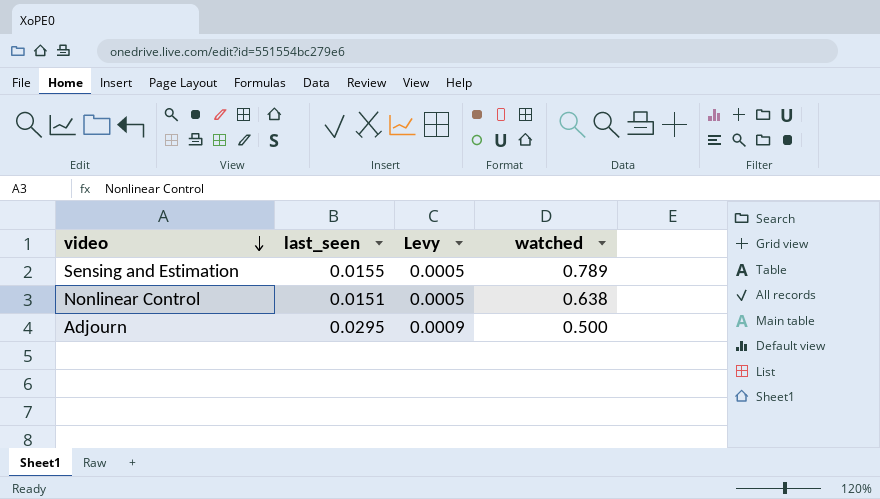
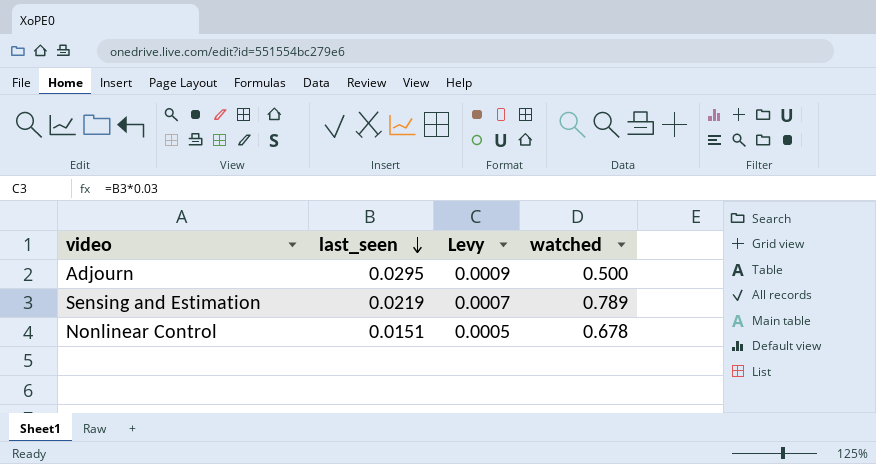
row order: video descending -> last_seen descending
Sensing and Estimation | last_seen: 0.0155 -> 0.0219
Sensing and Estimation | Levy: 0.0005 -> 0.0007
Nonlinear Control | watched: 0.638 -> 0.678

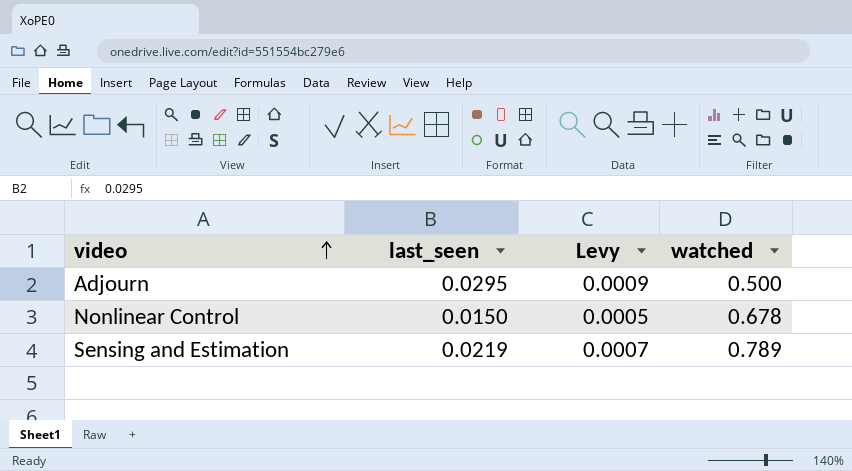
row order: last_seen descending -> video ascending
Nonlinear Control | last_seen: 0.0151 -> 0.0150

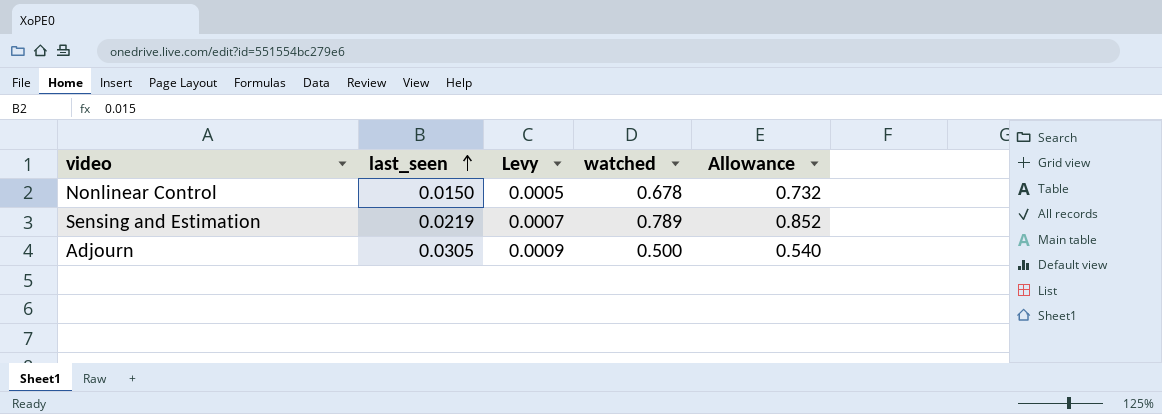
row order: video ascending -> last_seen ascending
column Allowance | formula: none -> [watched] * 1.08
Adjourn | last_seen: 0.0295 -> 0.0305

